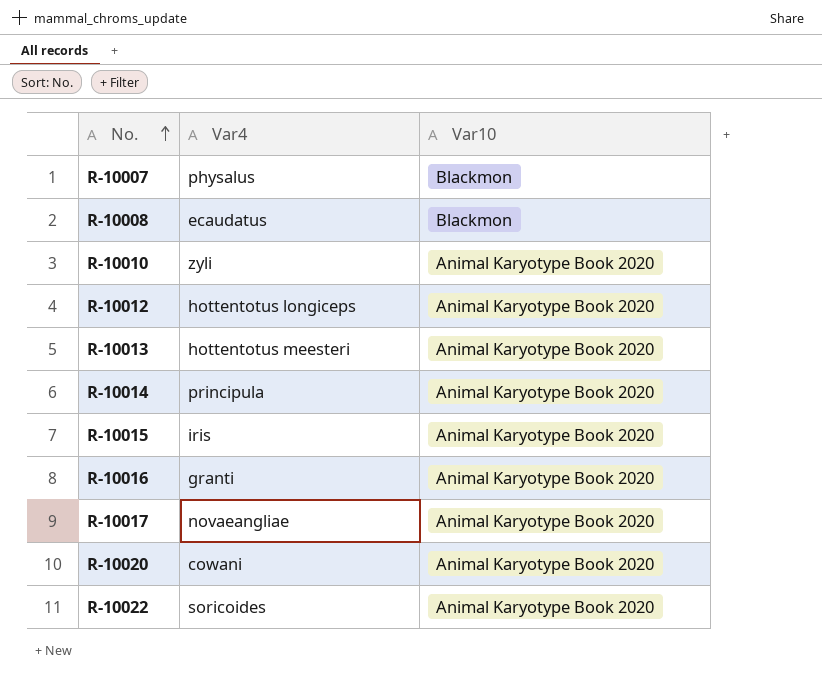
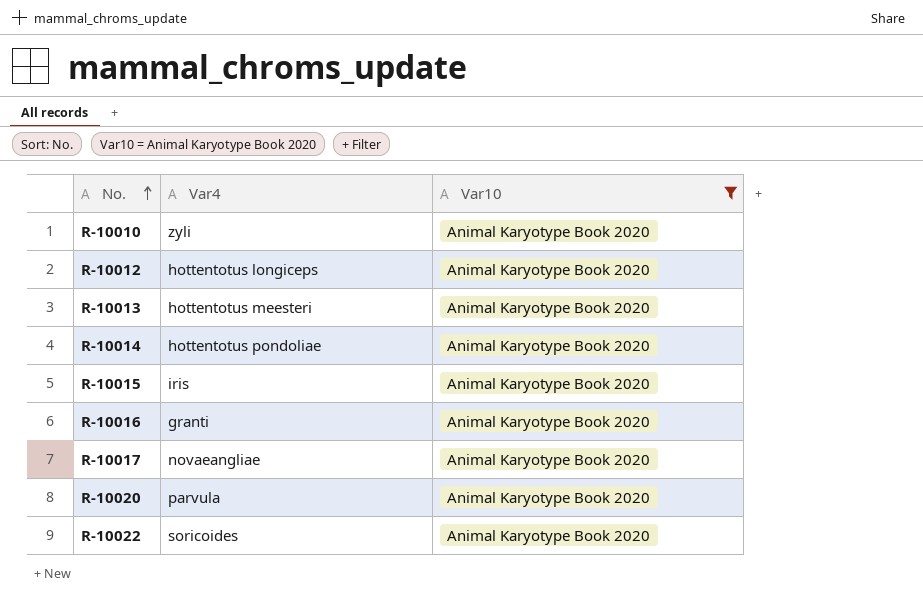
filter: none -> Var10 = Animal Karyotype Book 2020
R-10014 | Var4: principula -> hottentotus pondoliae
R-10020 | Var4: cowani -> parvula

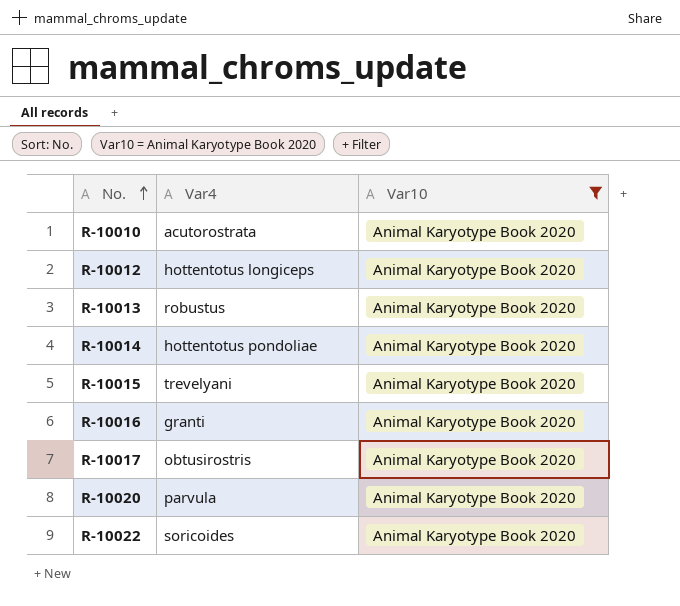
R-10010 | Var4: zyli -> acutorostrata
R-10013 | Var4: hottentotus meesteri -> robustus
R-10015 | Var4: iris -> trevelyani
R-10017 | Var4: novaeangliae -> obtusirostris

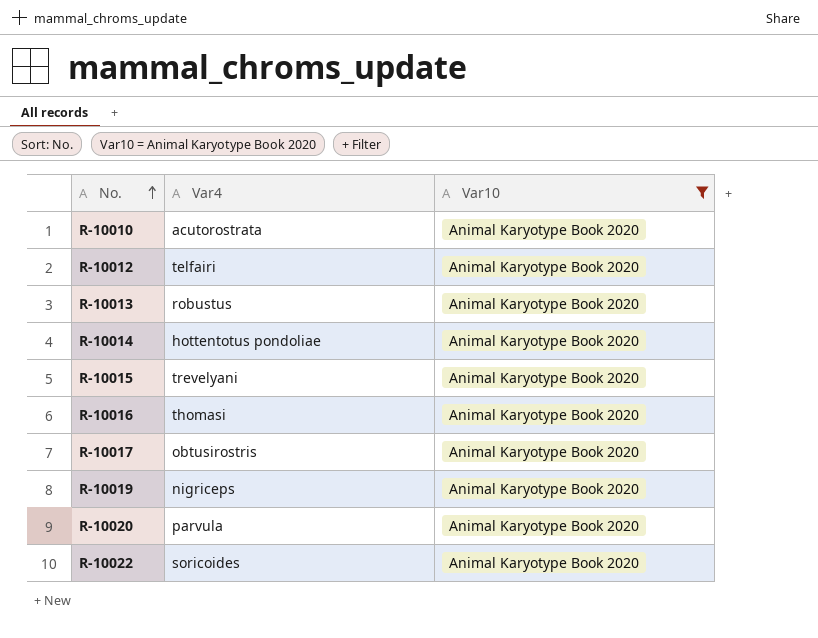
R-10012 | Var4: hottentotus longiceps -> telfairi
R-10016 | Var4: granti -> thomasi
row R-10019: none -> nigriceps | Animal Karyotype Book 2020

